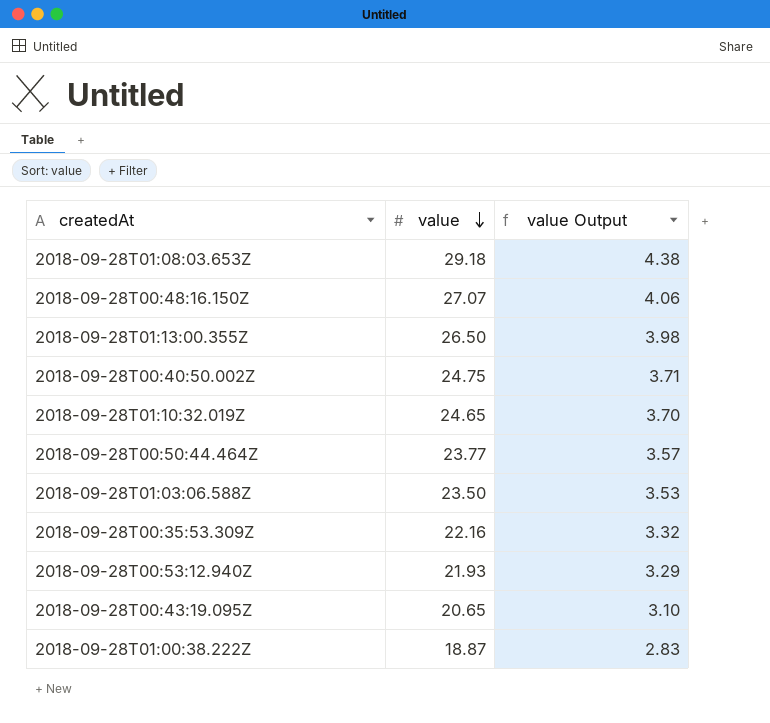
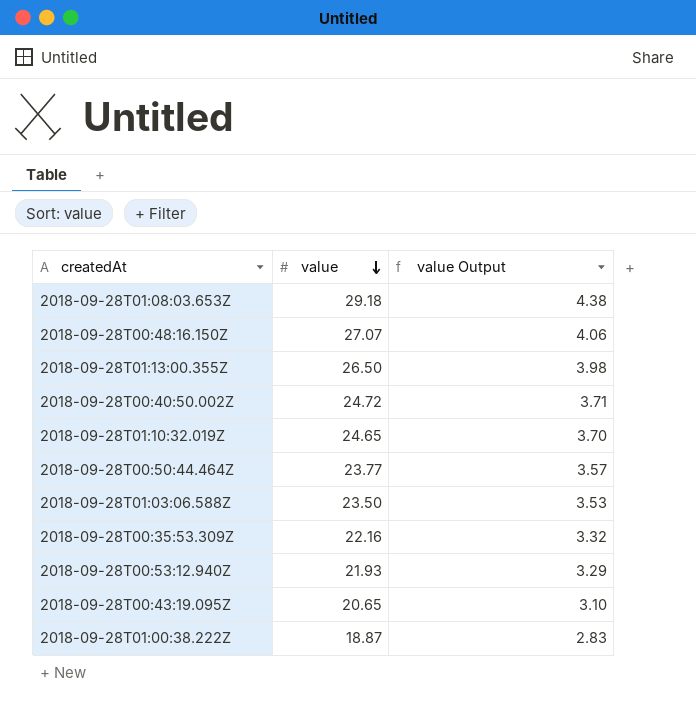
2018-09-28T00:40:50.002Z | value: 24.75 -> 24.72

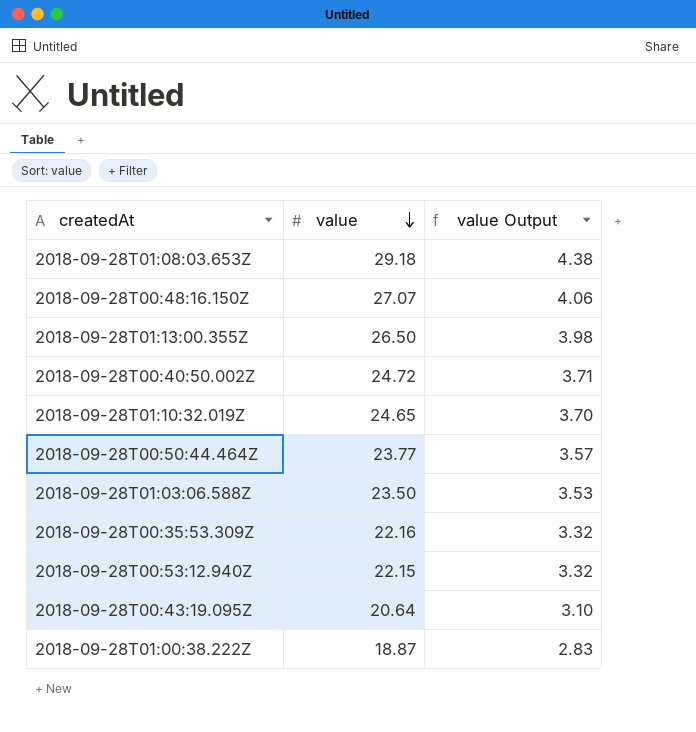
2018-09-28T00:53:12.940Z | value: 21.93 -> 22.15
2018-09-28T00:53:12.940Z | value Output: 3.29 -> 3.32
2018-09-28T00:43:19.095Z | value: 20.65 -> 20.64

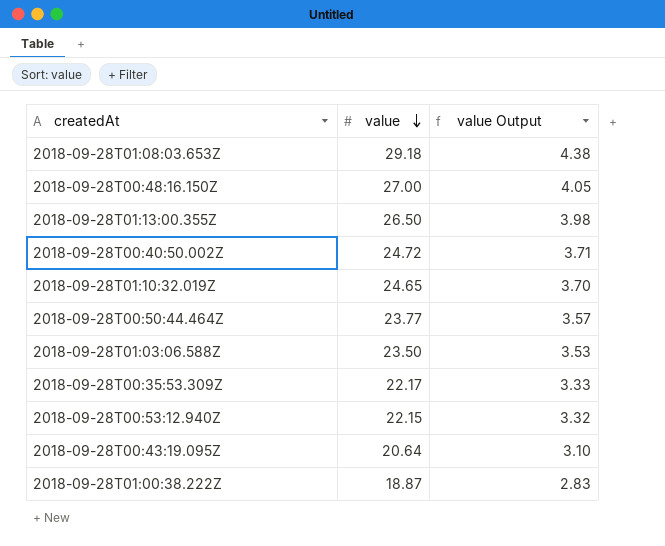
2018-09-28T00:48:16.150Z | value: 27.07 -> 27.00
2018-09-28T00:48:16.150Z | value Output: 4.06 -> 4.05
2018-09-28T00:35:53.309Z | value: 22.16 -> 22.17
2018-09-28T00:35:53.309Z | value Output: 3.32 -> 3.33

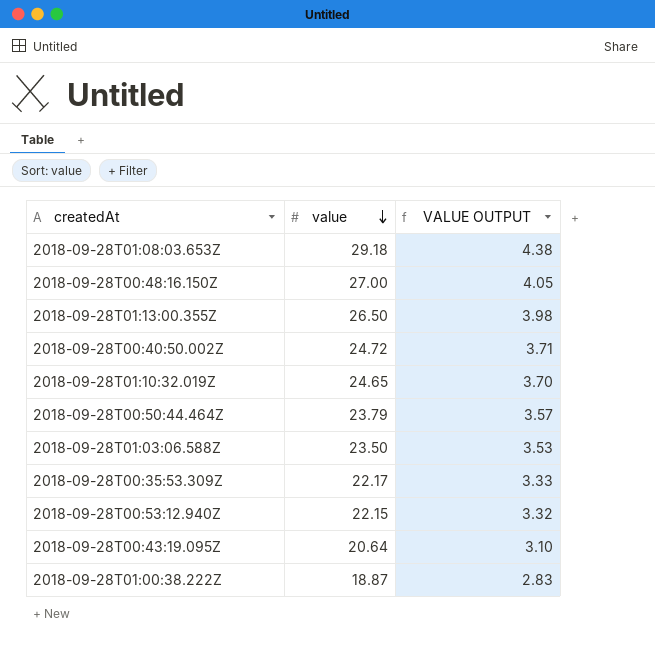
column name: value Output -> VALUE OUTPUT
2018-09-28T00:50:44.464Z | value: 23.77 -> 23.79

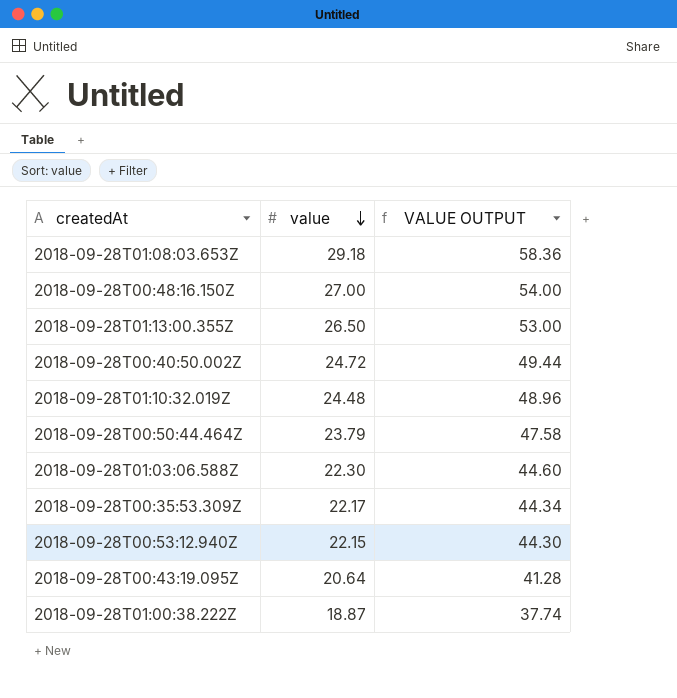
column VALUE OUTPUT | formula: [value] * 0.15 -> [value] * 2
2018-09-28T01:10:32.019Z | value: 24.65 -> 24.48
2018-09-28T01:03:06.588Z | value: 23.50 -> 22.30

